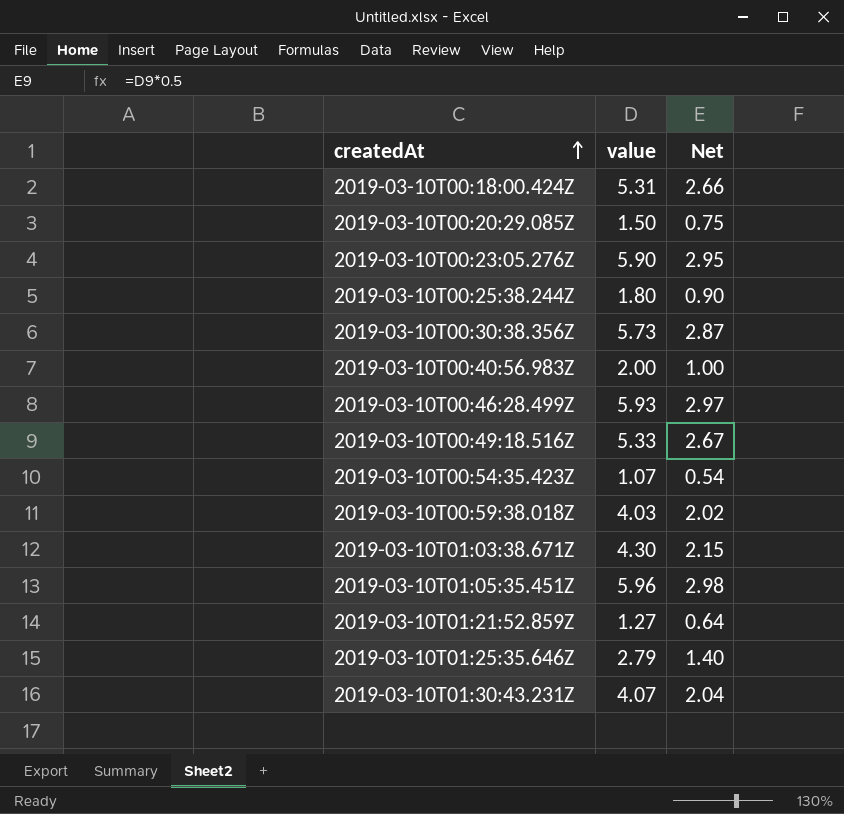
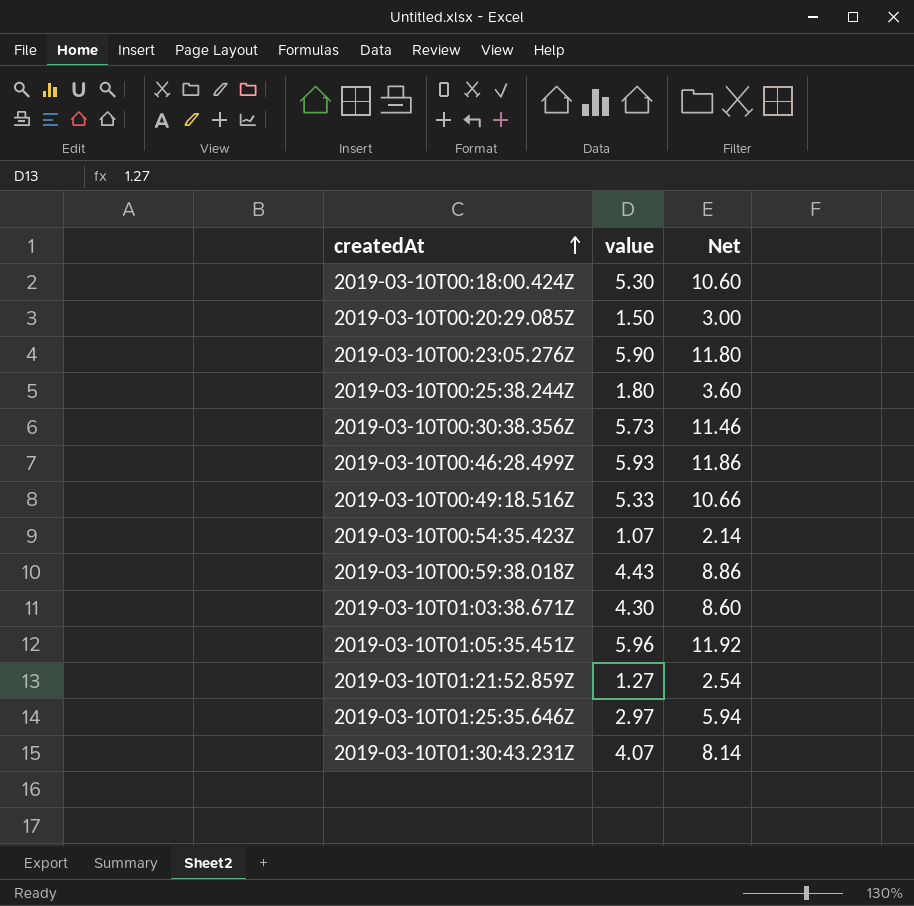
column Net | formula: [value] * 0.5 -> [value] * 2
row 2019-03-10T00:40:56.983Z: 2.00 | 1.00 -> none
2019-03-10T00:18:00.424Z | value: 5.31 -> 5.30
2019-03-10T00:59:38.018Z | value: 4.03 -> 4.43
2019-03-10T01:25:35.646Z | value: 2.79 -> 2.97

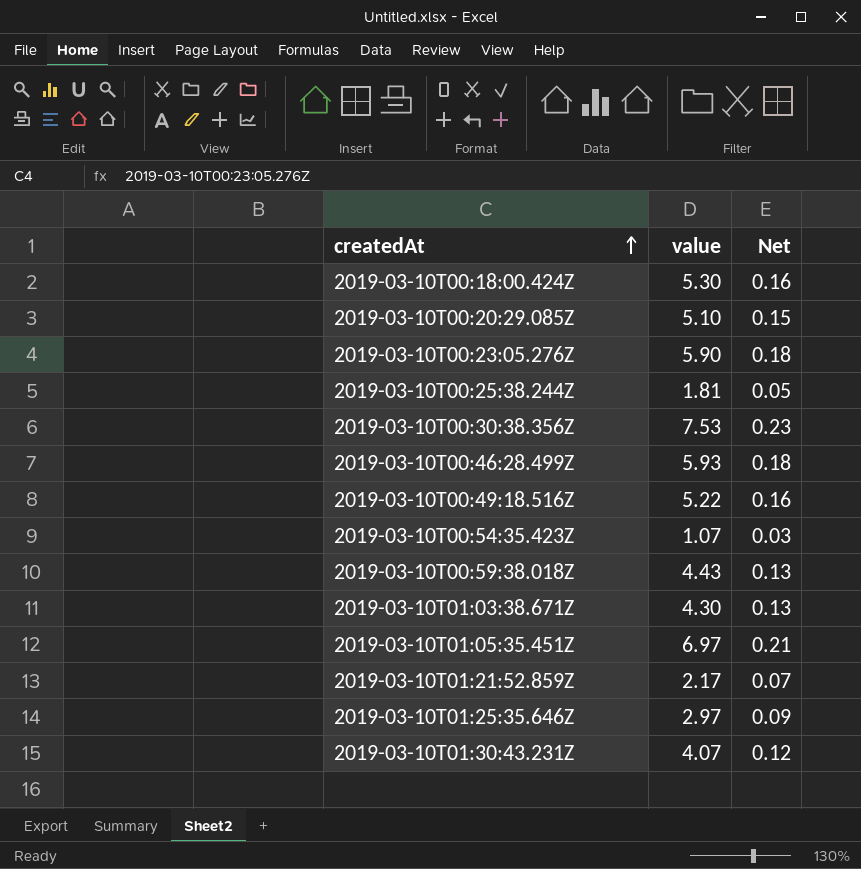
column Net | formula: [value] * 2 -> [value] * 0.03
2019-03-10T00:20:29.085Z | value: 1.50 -> 5.10
2019-03-10T00:25:38.244Z | value: 1.80 -> 1.81
2019-03-10T00:30:38.356Z | value: 5.73 -> 7.53
2019-03-10T00:49:18.516Z | value: 5.33 -> 5.22
2019-03-10T01:05:35.451Z | value: 5.96 -> 6.97
2019-03-10T01:21:52.859Z | value: 1.27 -> 2.17

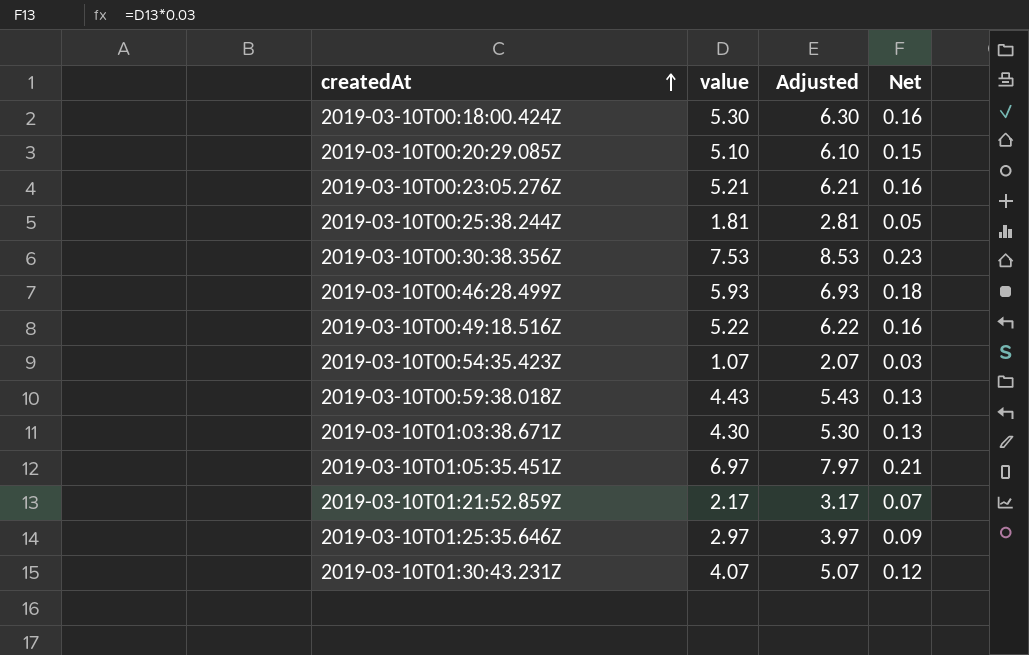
column Adjusted | formula: none -> [value] + 1
2019-03-10T00:23:05.276Z | value: 5.90 -> 5.21
2019-03-10T00:23:05.276Z | Net: 0.18 -> 0.16

